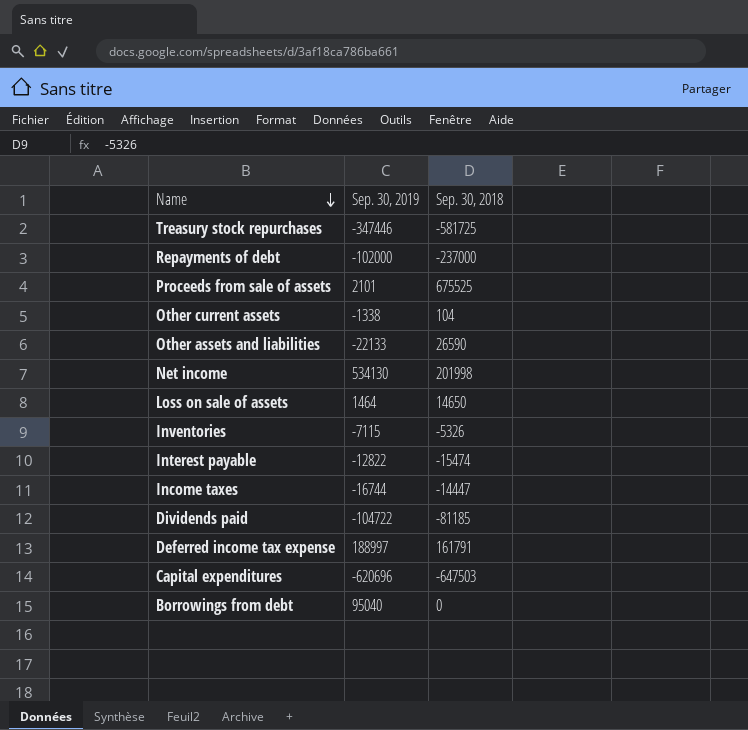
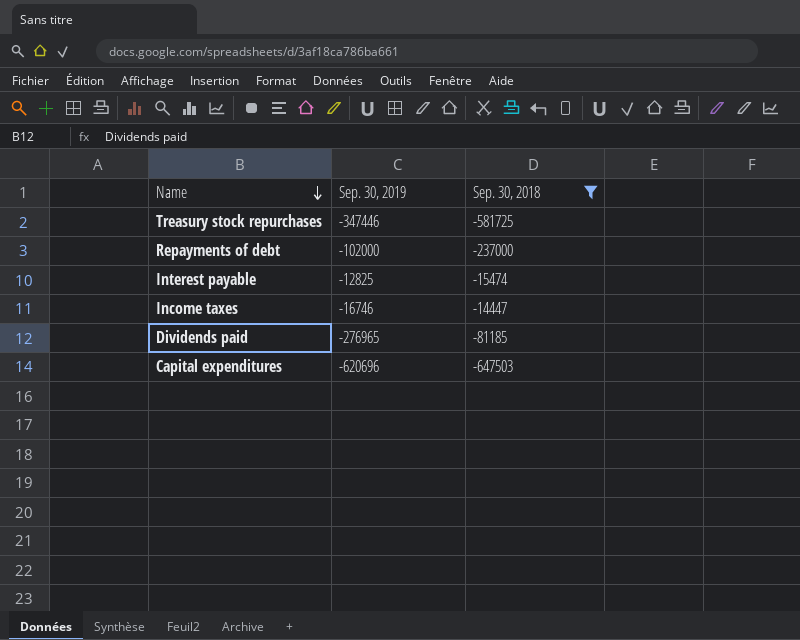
filter: none -> Sep. 30, 2018 <= -14447
Interest payable | Sep. 30, 2019: -12822 -> -12825
Income taxes | Sep. 30, 2019: -16744 -> -16746
Dividends paid | Sep. 30, 2019: -104722 -> -276965

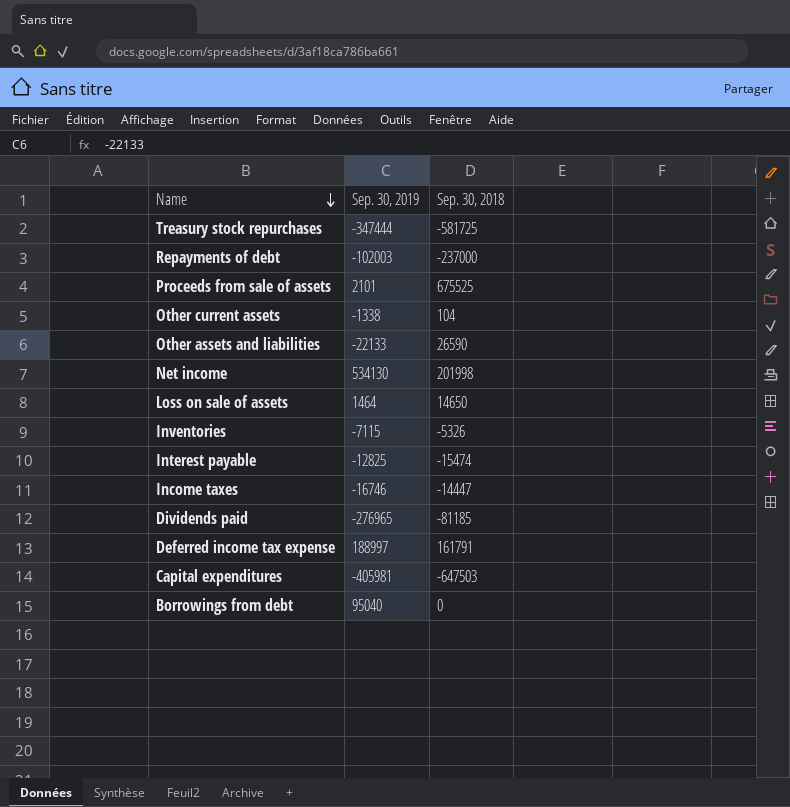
filter: Sep. 30, 2018 <= -14447 -> none
Treasury stock repurchases | Sep. 30, 2019: -347446 -> -347444
Repayments of debt | Sep. 30, 2019: -102000 -> -102003
Capital expenditures | Sep. 30, 2019: -620696 -> -405981

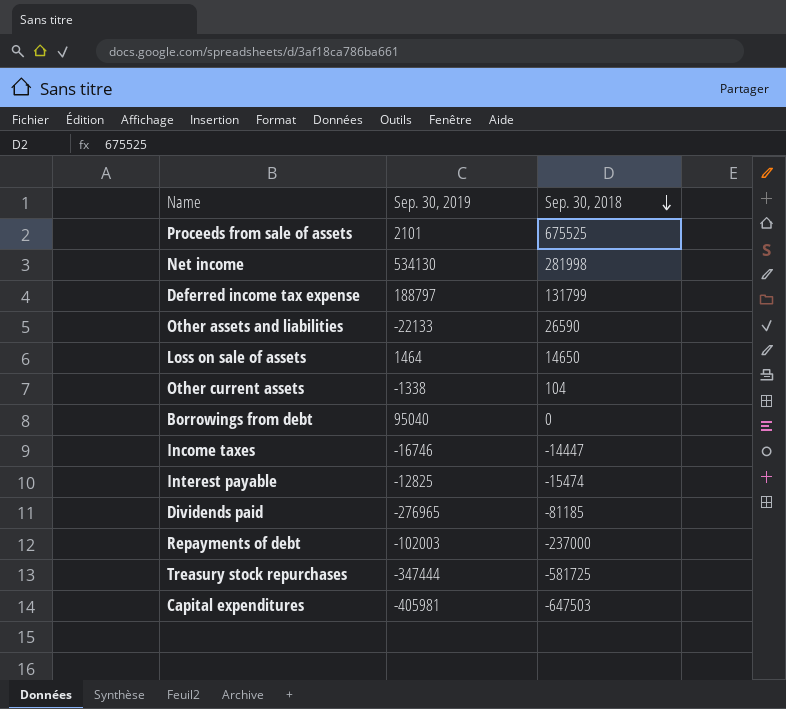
row order: Name descending -> Sep. 30, 2018 descending
row Inventories: -7115 | -5326 -> none
Net income | Sep. 30, 2018: 201998 -> 281998
Deferred income tax expense | Sep. 30, 2019: 188997 -> 188797
Deferred income tax expense | Sep. 30, 2018: 161791 -> 131799

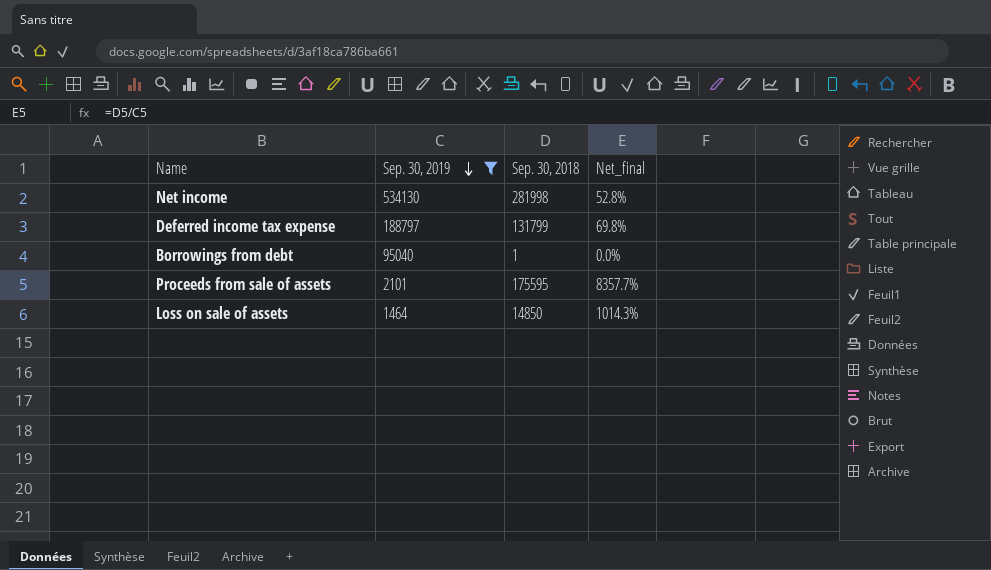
filter: none -> Sep. 30, 2019 >= 1464
row order: Sep. 30, 2018 descending -> Sep. 30, 2019 descending
column Net_final | formula: none -> [Sep. 30, 2018] / [Sep. 30, 2019]
Borrowings from debt | Sep. 30, 2018: 0 -> 1
Proceeds from sale of assets | Sep. 30, 2018: 675525 -> 175595
Loss on sale of assets | Sep. 30, 2018: 14650 -> 14850

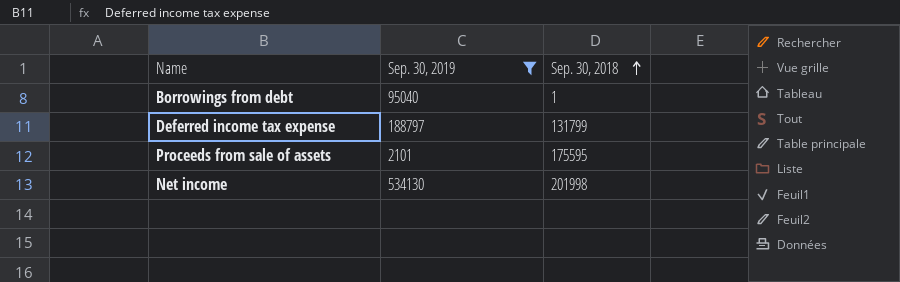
row order: Sep. 30, 2019 descending -> Sep. 30, 2018 ascending
column Net_final | formula: [Sep. 30, 2018] / [Sep. 30, 2019] -> none
row Loss on sale of assets: 1464 | 14850 | 1014.3% -> none
Net income | Sep. 30, 2018: 281998 -> 201998

